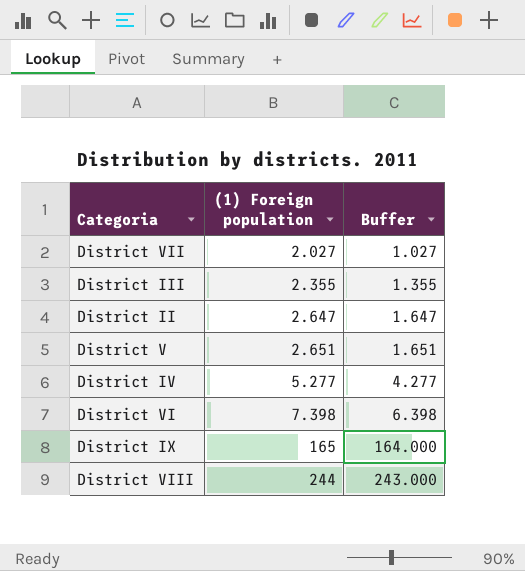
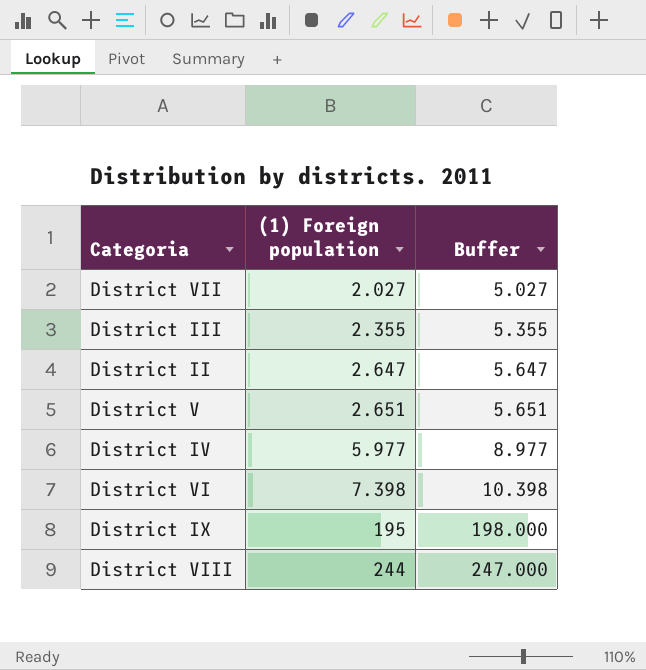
column Buffer | formula: [(1) Foreign population] - 1 -> [(1) Foreign population] + 3
District IV | (1) Foreign population: 5.277 -> 5.977
District IX | (1) Foreign population: 165 -> 195

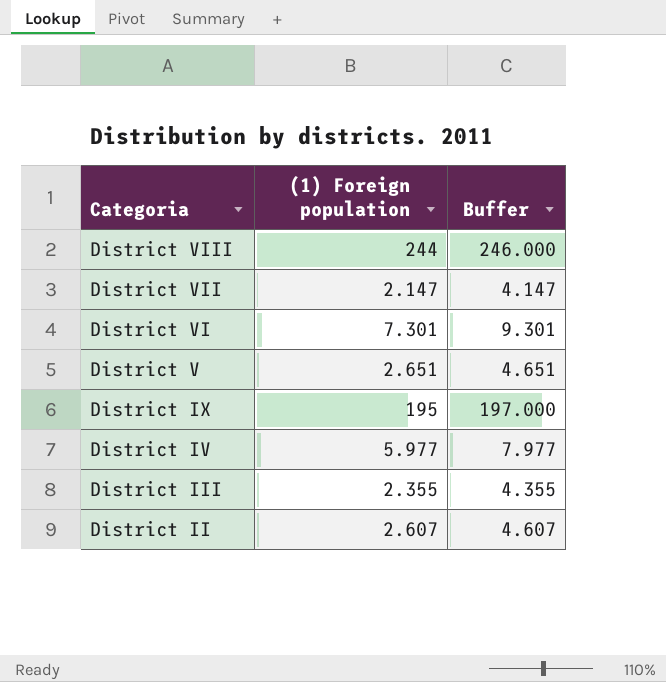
row order: (1) Foreign population ascending -> Categoria descending
column Buffer | formula: [(1) Foreign population] + 3 -> [(1) Foreign population] + 2
District VII | (1) Foreign population: 2.027 -> 2.147
District VI | (1) Foreign population: 7.398 -> 7.301
District II | (1) Foreign population: 2.647 -> 2.607

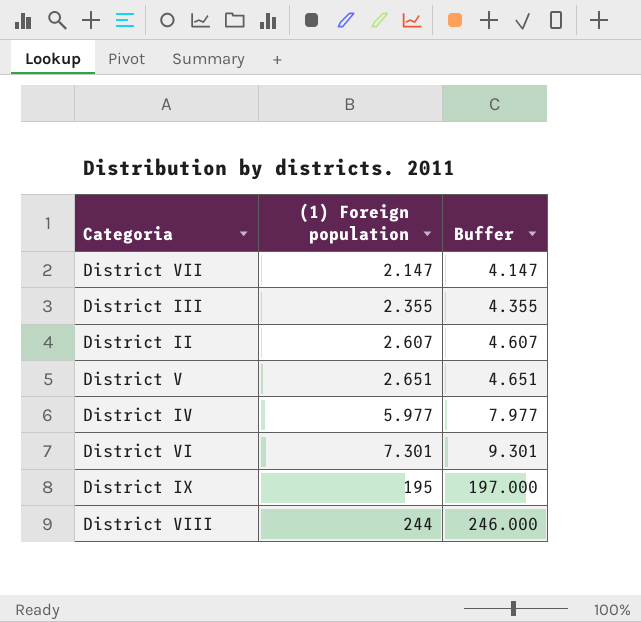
row order: Categoria descending -> (1) Foreign population ascending

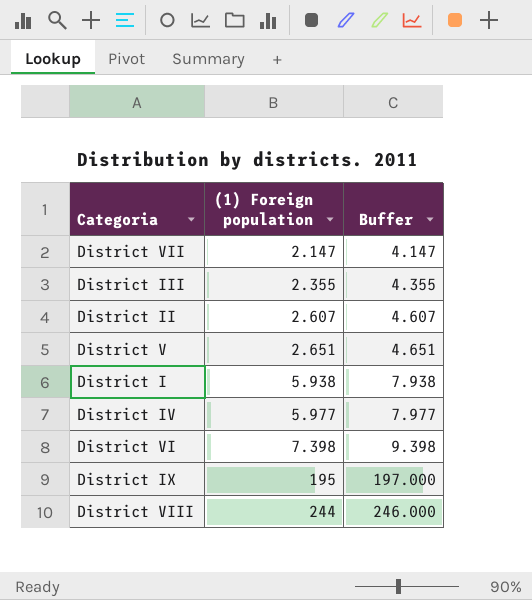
row District I: none -> 5.938 | 7.938
District VI | (1) Foreign population: 7.301 -> 7.398
District VI | Buffer: 9.301 -> 9.398

